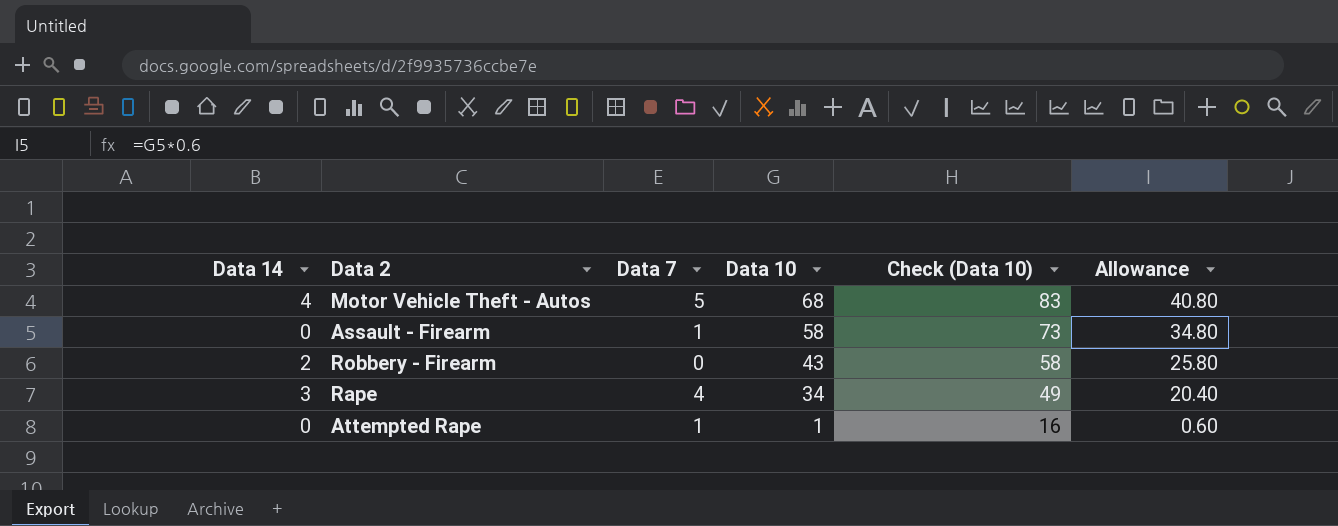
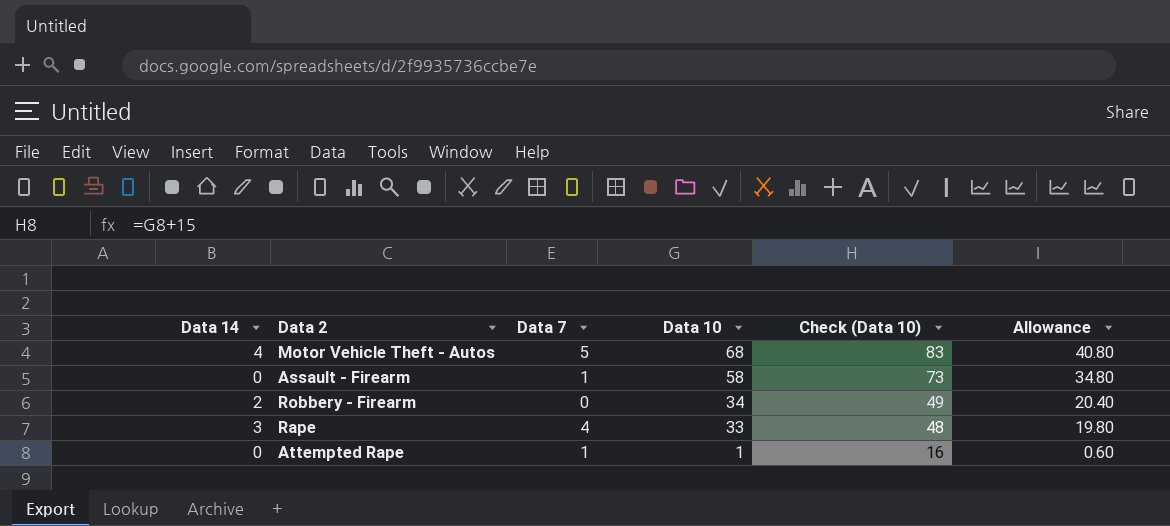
Robbery - Firearm | Data 10: 43 -> 34
Robbery - Firearm | Check (Data 10): 58 -> 49
Robbery - Firearm | Allowance: 25.80 -> 20.40
Rape | Data 10: 34 -> 33
Rape | Check (Data 10): 49 -> 48
Rape | Allowance: 20.40 -> 19.80

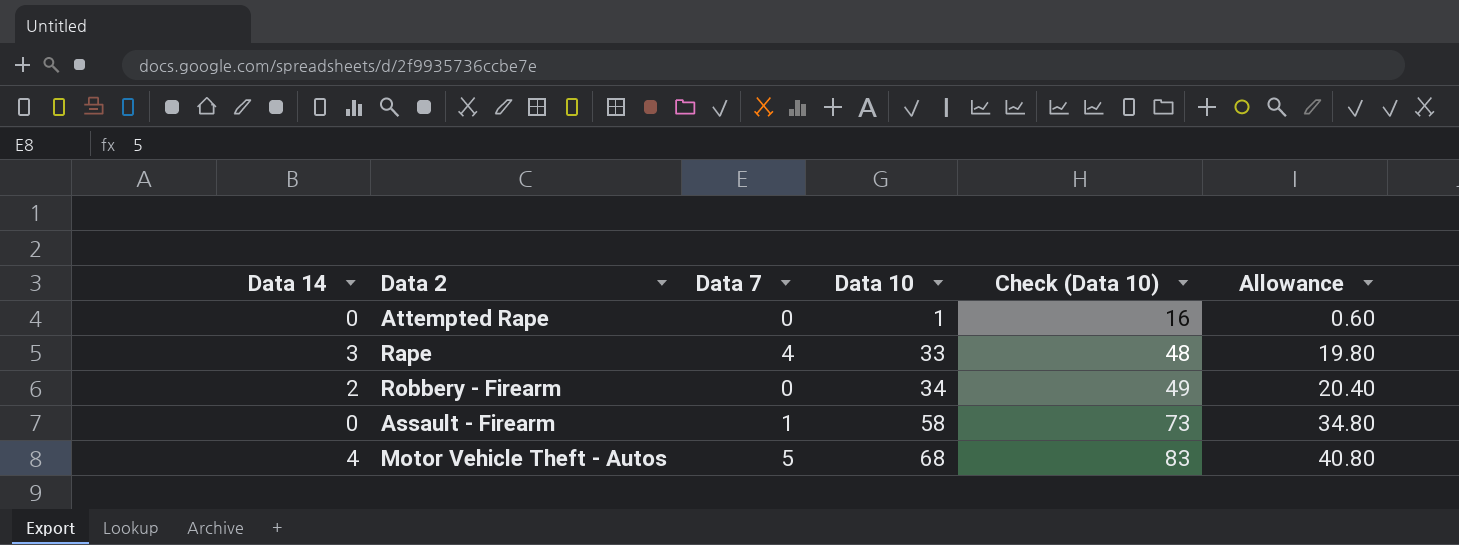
row order: Data 10 descending -> Data 10 ascending
Attempted Rape | Data 7: 1 -> 0

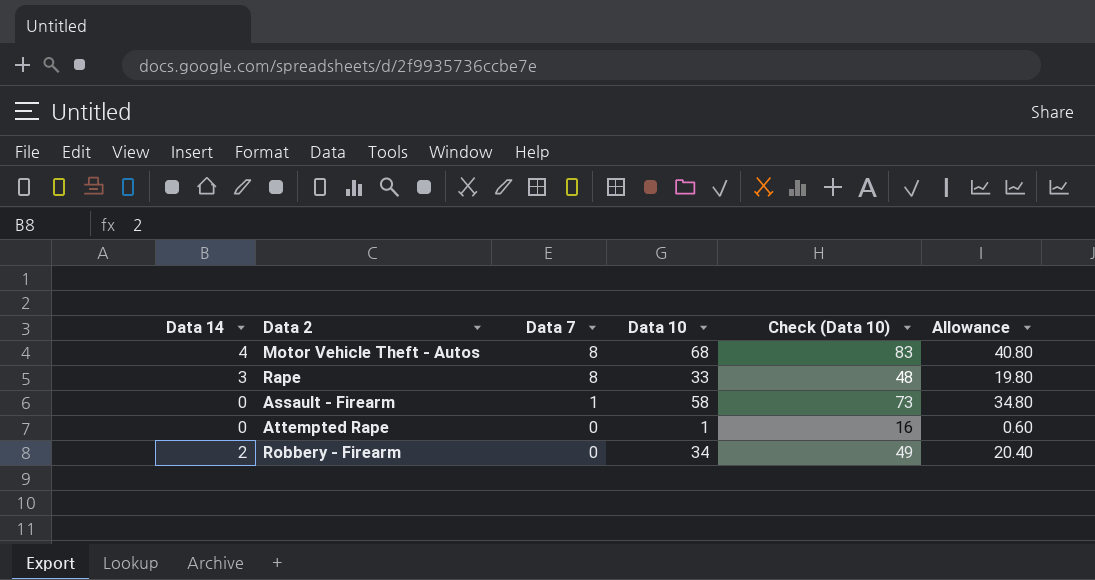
row order: Data 10 ascending -> Data 7 descending
Motor Vehicle Theft - Autos | Data 7: 5 -> 8
Rape | Data 7: 4 -> 8

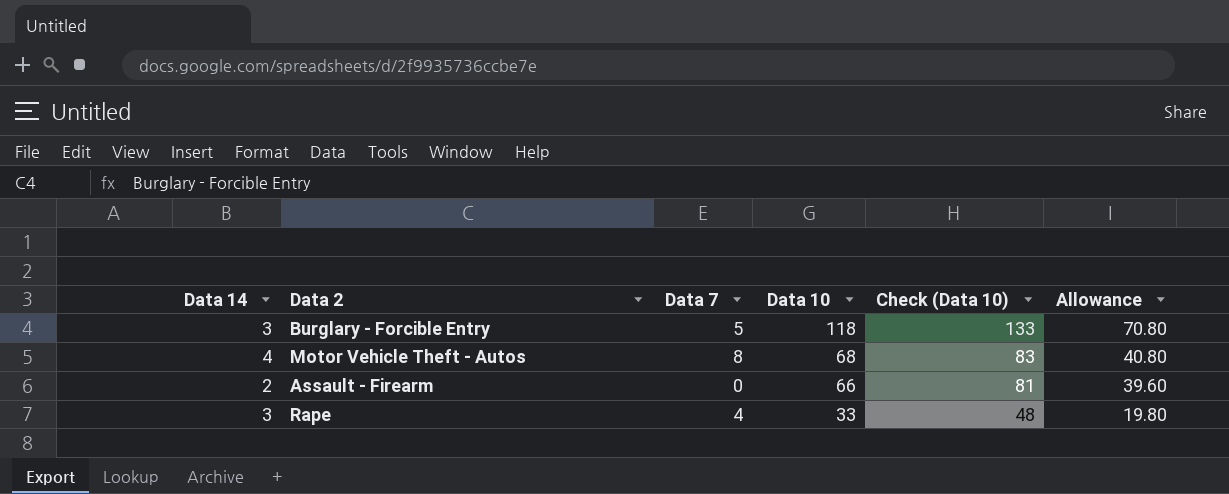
row order: Data 7 descending -> Data 10 descending
row Attempted Rape: 0 | 0 | 1 | 16 | 0.60 -> none
row Robbery - Firearm: 2 | 0 | 34 | 49 | 20.40 -> none
row Burglary - Forcible Entry: none -> 3 | 5 | 118 | 133 | 70.80
Assault - Firearm | Data 14: 0 -> 2
Assault - Firearm | Data 7: 1 -> 0
Assault - Firearm | Data 10: 58 -> 66
Assault - Firearm | Check (Data 10): 73 -> 81
Assault - Firearm | Allowance: 34.80 -> 39.60
Rape | Data 7: 8 -> 4

